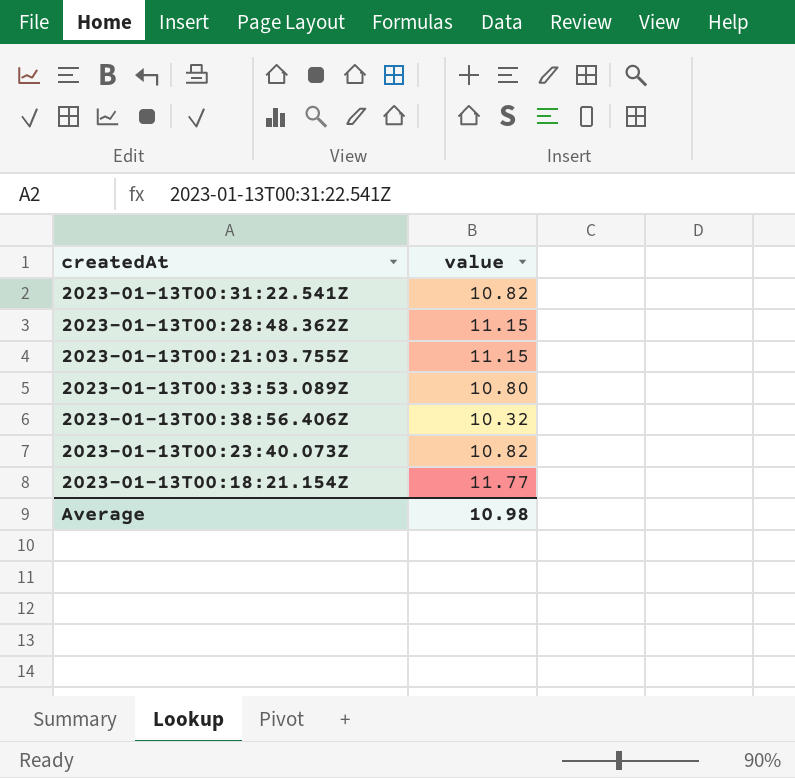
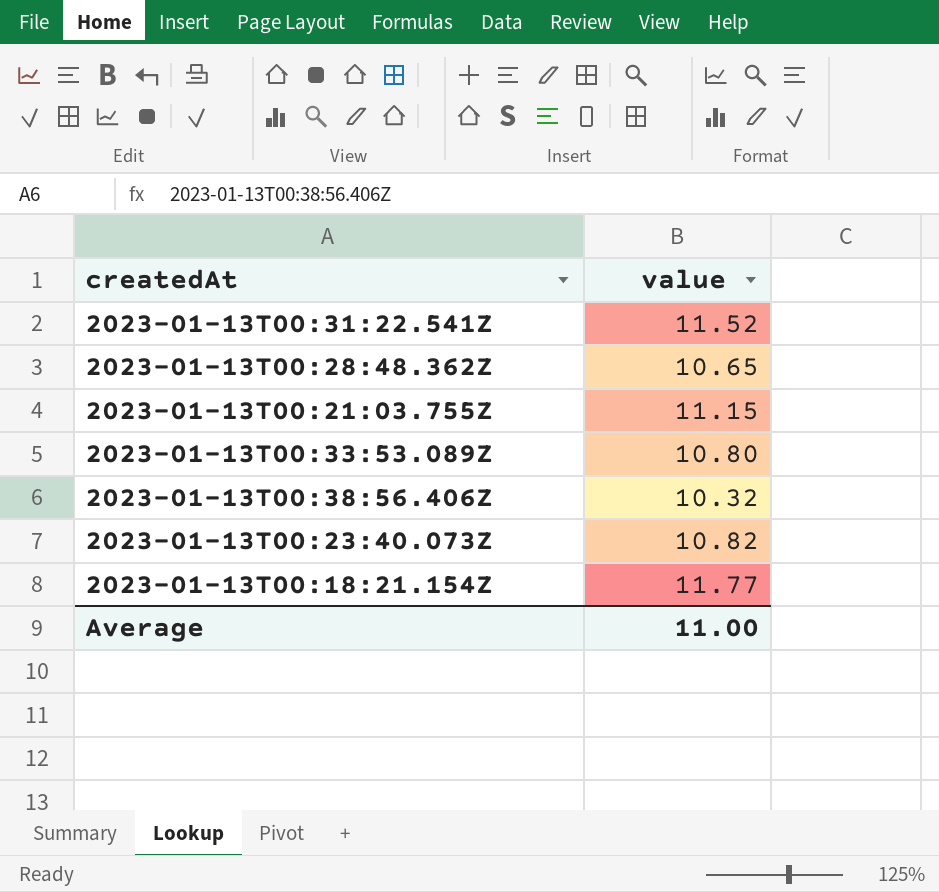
2023-01-13T00:31:22.541Z | value: 10.82 -> 11.52
2023-01-13T00:28:48.362Z | value: 11.15 -> 10.65
Average | value: 10.98 -> 11.00

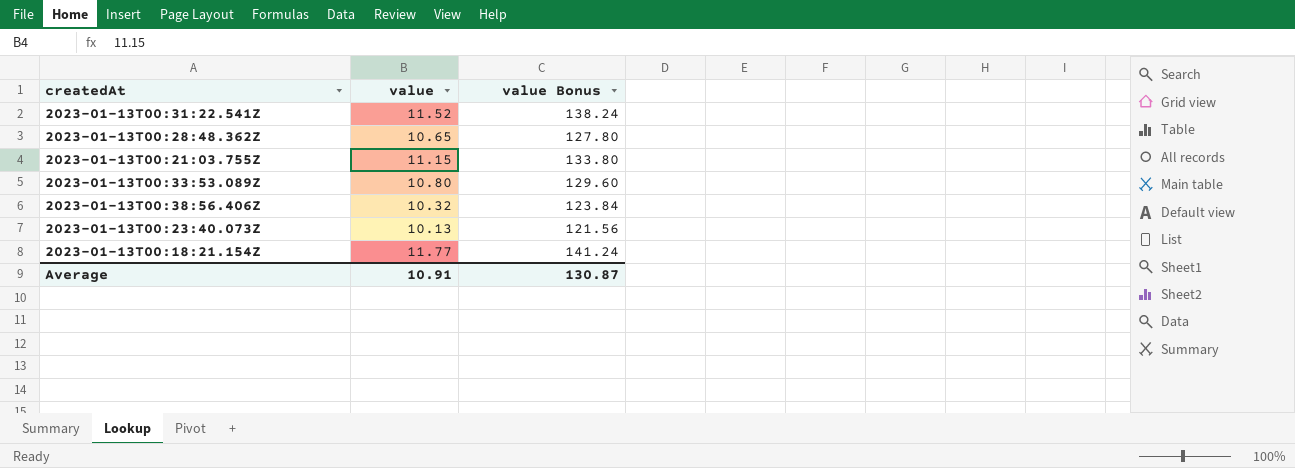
column value Bonus | formula: none -> [value] * 12
2023-01-13T00:23:40.073Z | value: 10.82 -> 10.13
Average | value: 11.00 -> 10.91

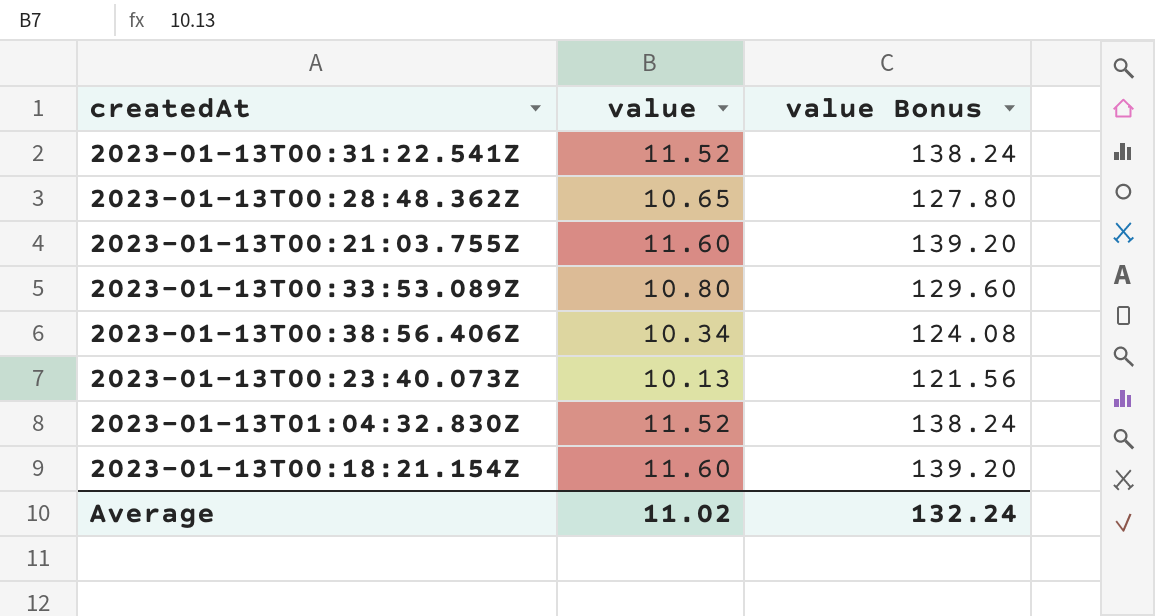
2023-01-13T00:21:03.755Z | value: 11.15 -> 11.60
2023-01-13T00:21:03.755Z | value Bonus: 133.80 -> 139.20
2023-01-13T00:38:56.406Z | value: 10.32 -> 10.34
2023-01-13T00:38:56.406Z | value Bonus: 123.84 -> 124.08
row 2023-01-13T01:04:32.830Z: none -> 11.52 | 138.24
2023-01-13T00:18:21.154Z | value: 11.77 -> 11.60
2023-01-13T00:18:21.154Z | value Bonus: 141.24 -> 139.20
Average | value: 10.91 -> 11.02
Average | value Bonus: 130.87 -> 132.24

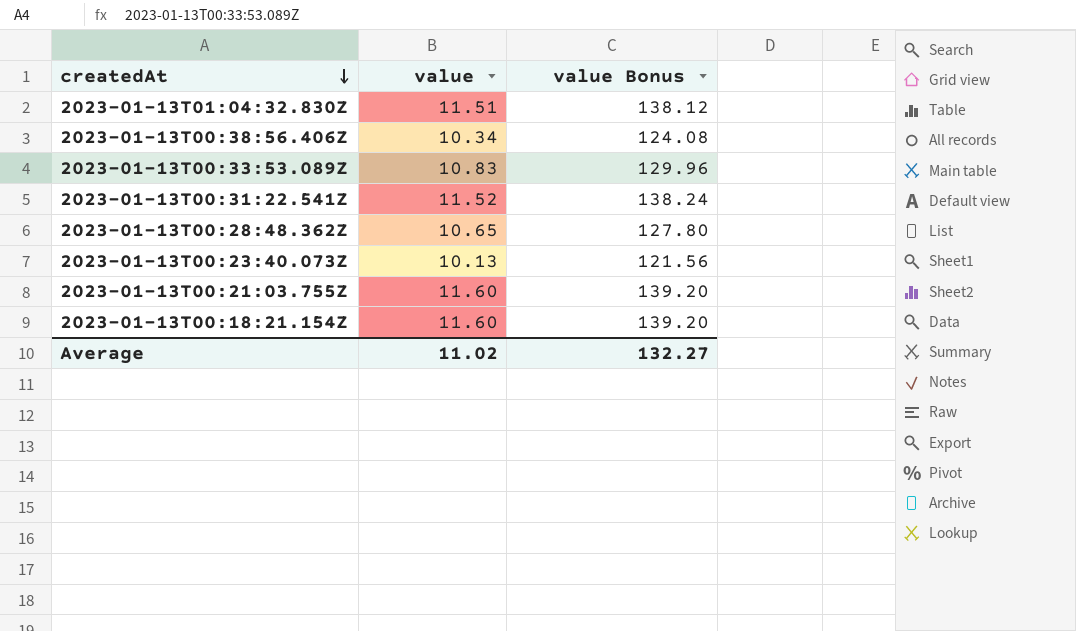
row order: none -> createdAt descending
2023-01-13T01:04:32.830Z | value: 11.52 -> 11.51
2023-01-13T01:04:32.830Z | value Bonus: 138.24 -> 138.12
2023-01-13T00:33:53.089Z | value: 10.80 -> 10.83
2023-01-13T00:33:53.089Z | value Bonus: 129.60 -> 129.96
Average | value Bonus: 132.24 -> 132.27

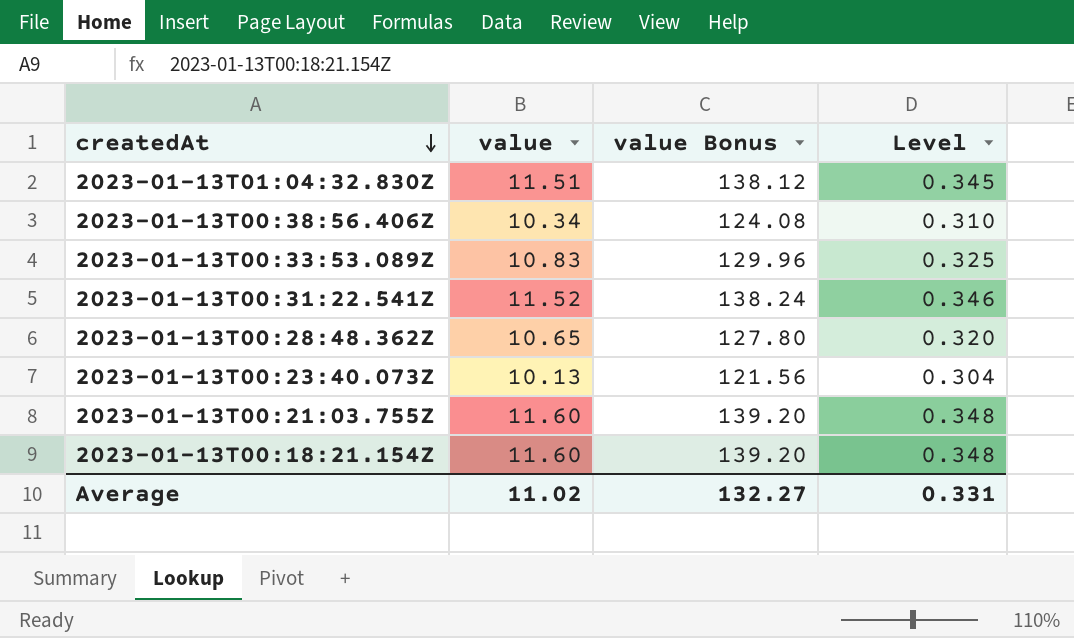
column Level | formula: none -> [value] * 0.03

